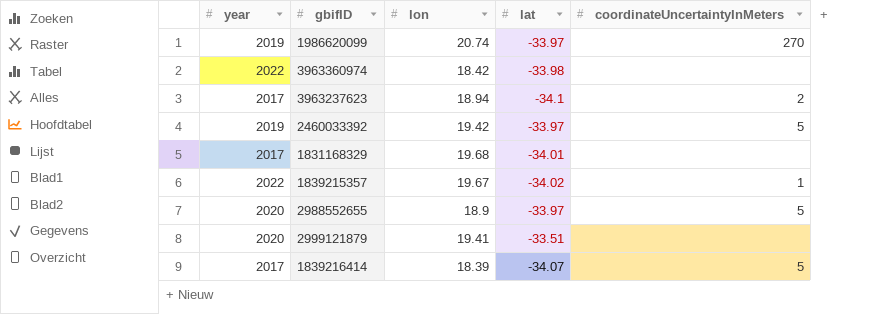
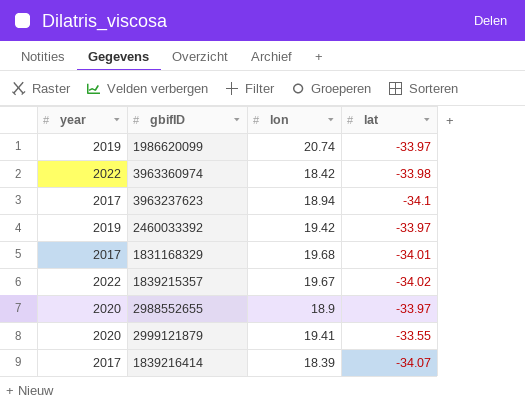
column coordinateUncertaintyInMeters | position: 5 -> none
2999121879 | lat: -33.51 -> -33.55

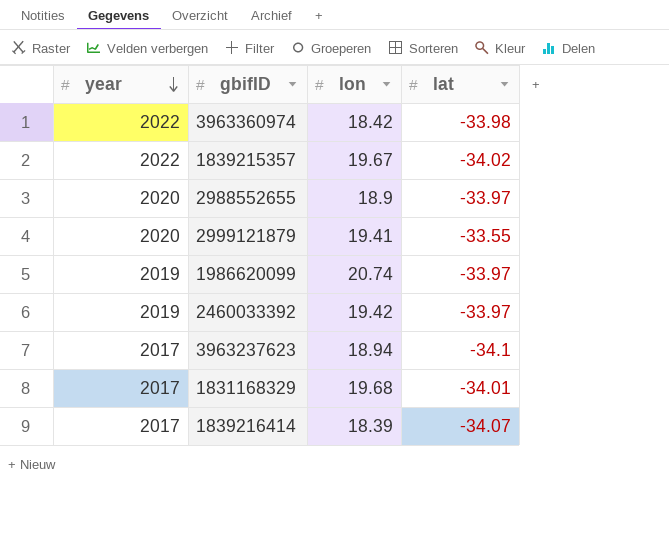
row order: none -> year descending

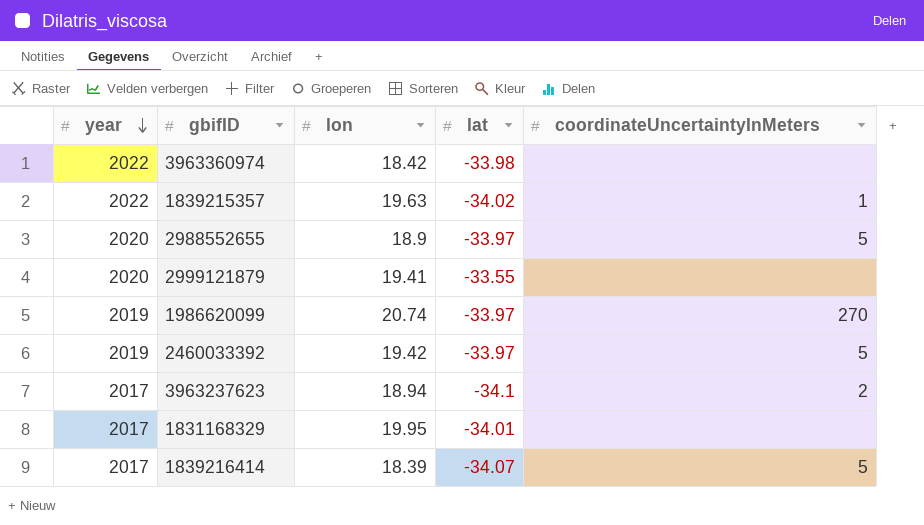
column coordinateUncertaintyInMeters | position: none -> 5
1839215357 | lon: 19.67 -> 19.63
1831168329 | lon: 19.68 -> 19.95

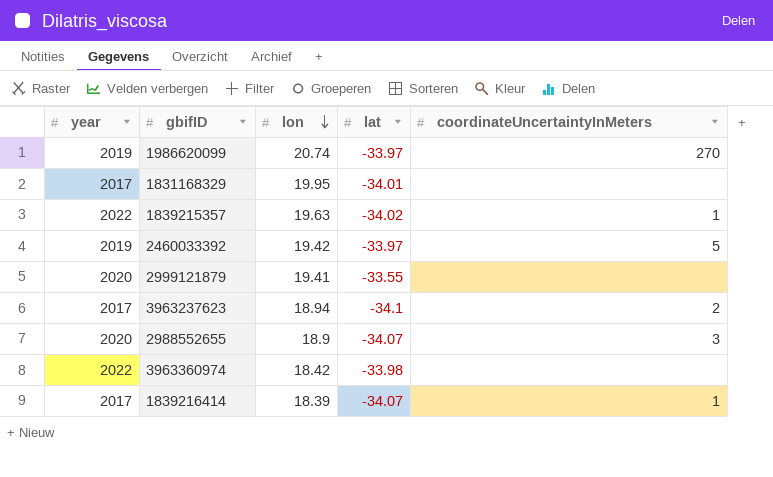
row order: year descending -> lon descending
2988552655 | lat: -33.97 -> -34.07
2988552655 | coordinateUncertaintyInMeters: 5 -> 3
1839216414 | coordinateUncertaintyInMeters: 5 -> 1

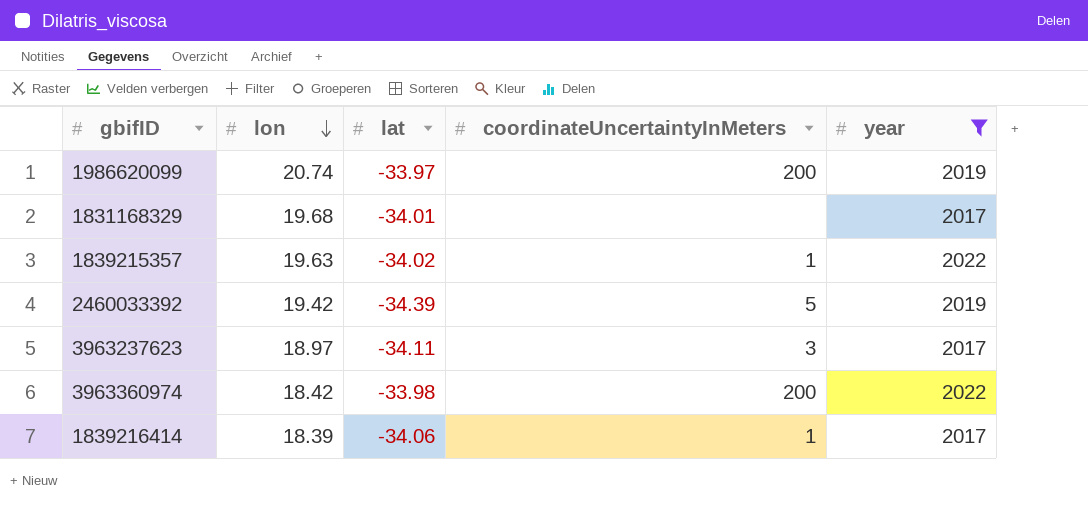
filter: none -> year != 2020
column year | position: 1 -> 5
1986620099 | coordinateUncertaintyInMeters: 270 -> 200
1831168329 | lon: 19.95 -> 19.68
2460033392 | lat: -33.97 -> -34.39
3963237623 | lon: 18.94 -> 18.97
3963237623 | lat: -34.1 -> -34.11
3963237623 | coordinateUncertaintyInMeters: 2 -> 3
3963360974 | coordinateUncertaintyInMeters: none -> 200
1839216414 | lat: -34.07 -> -34.06

